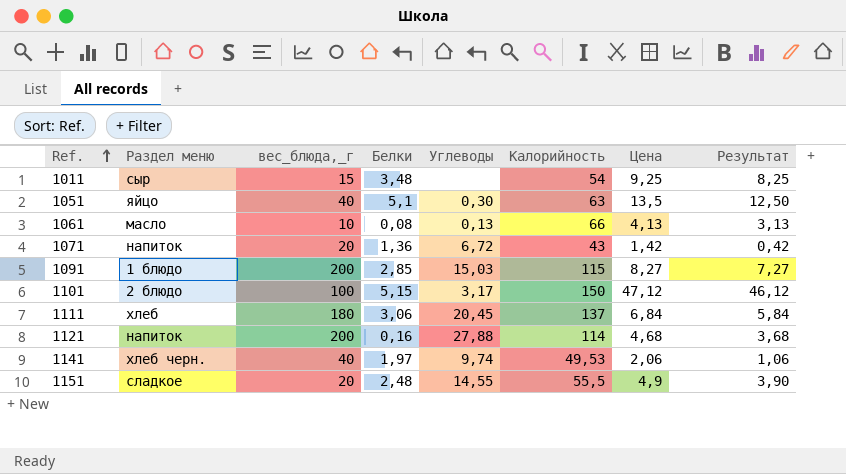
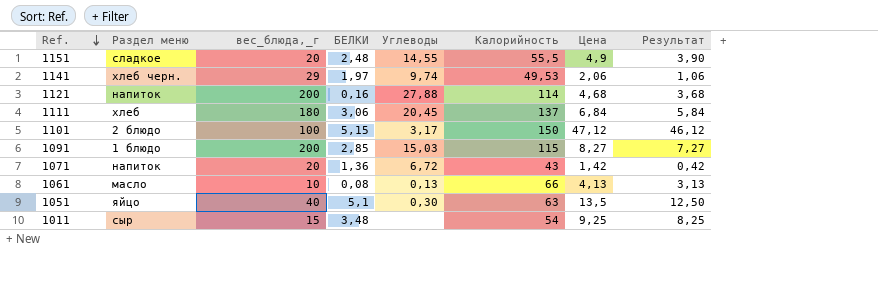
row order: Ref. ascending -> Ref. descending
column name: Белки -> БЕЛКИ
1141 | вес_блюда,_г: 40 -> 29

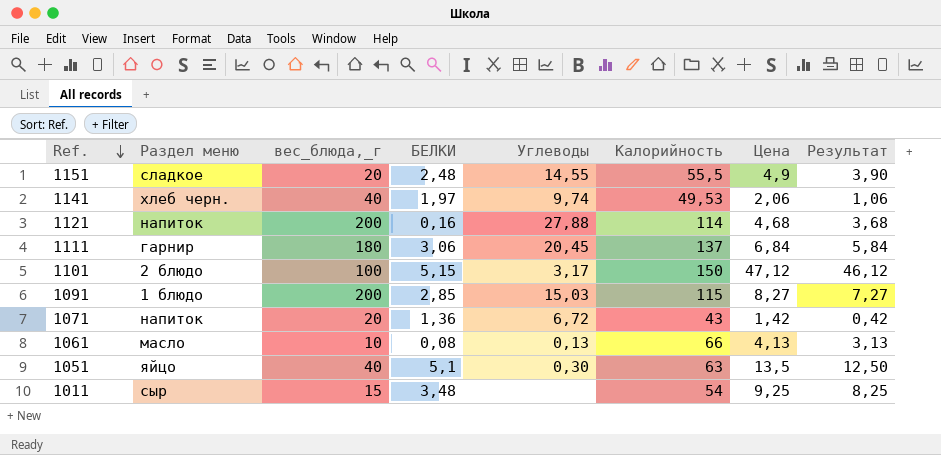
1141 | вес_блюда,_г: 29 -> 40
1111 | Раздел меню: хлеб -> гарнир

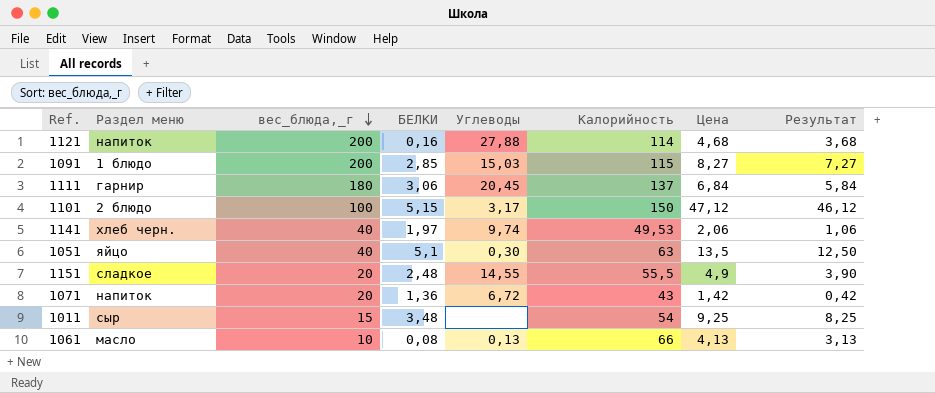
row order: Ref. descending -> вес_блюда,_г descending

